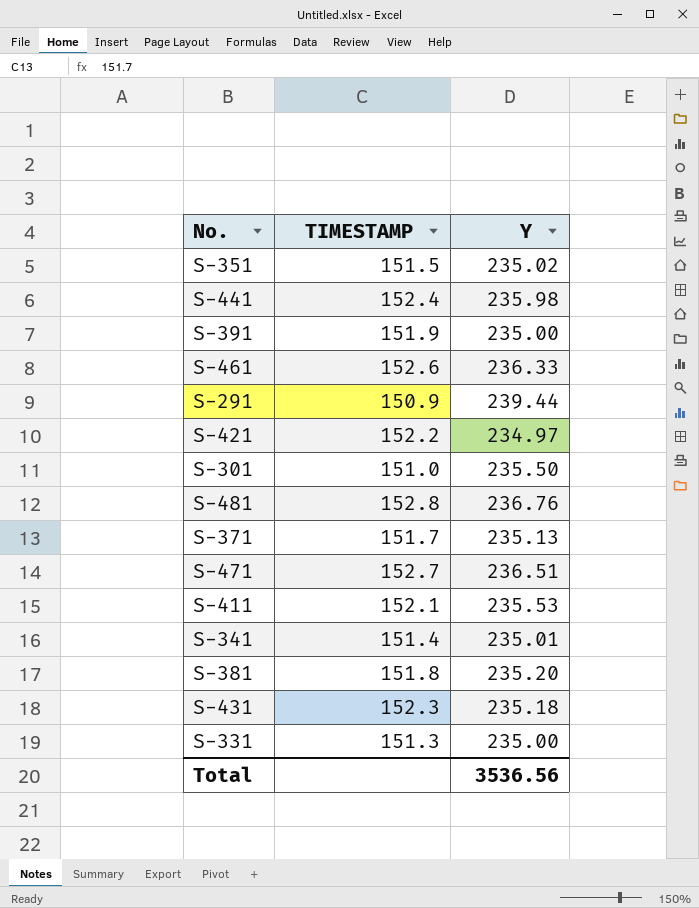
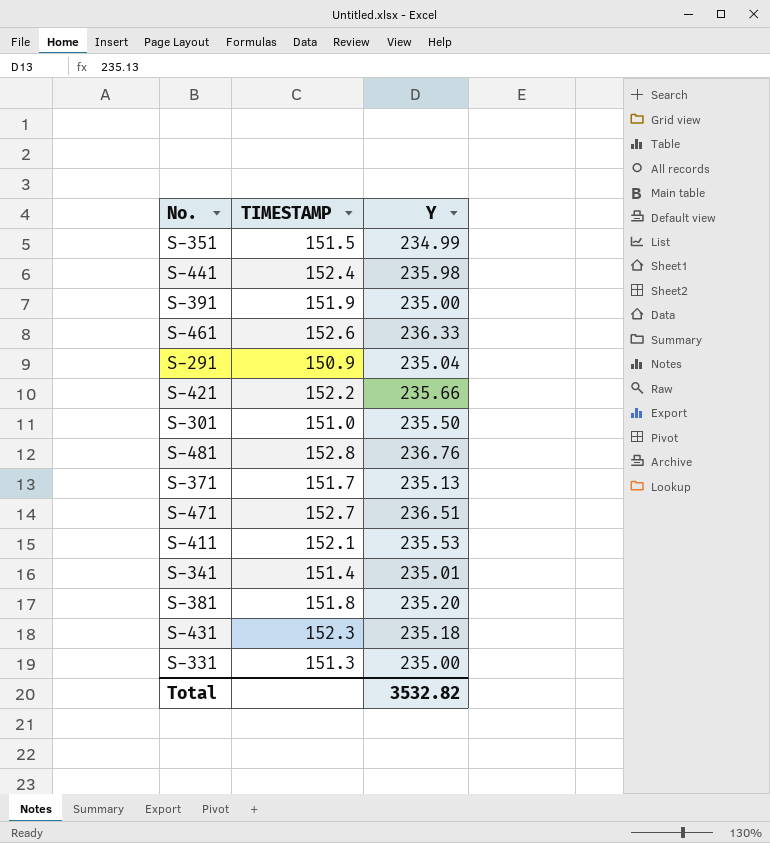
S-351 | Y: 235.02 -> 234.99
S-291 | Y: 239.44 -> 235.04
S-421 | Y: 234.97 -> 235.66
Total | Y: 3536.56 -> 3532.82

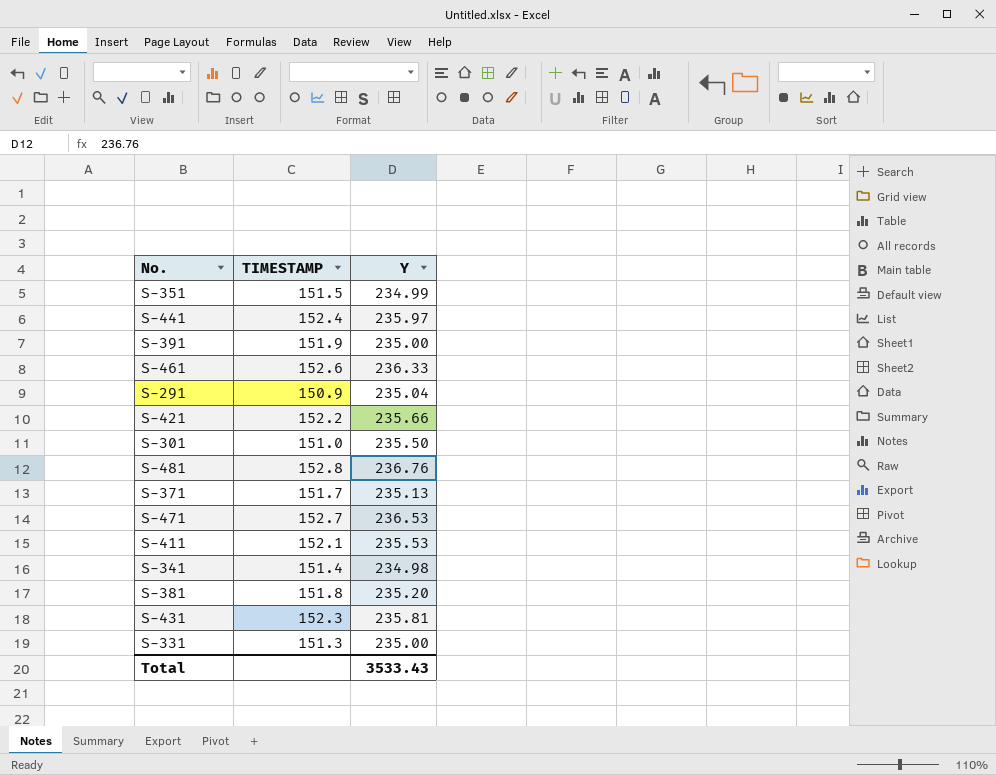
S-441 | Y: 235.98 -> 235.97
S-471 | Y: 236.51 -> 236.53
S-341 | Y: 235.01 -> 234.98
S-431 | Y: 235.18 -> 235.81
Total | Y: 3532.82 -> 3533.43

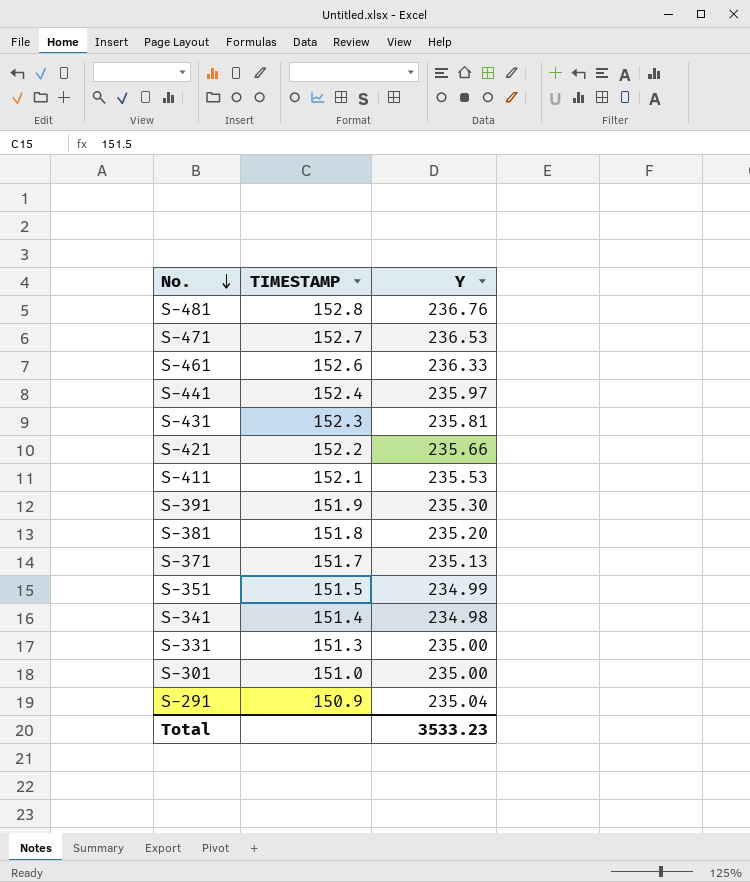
row order: none -> No. descending
S-391 | Y: 235.00 -> 235.30
S-301 | Y: 235.50 -> 235.00
Total | Y: 3533.43 -> 3533.23

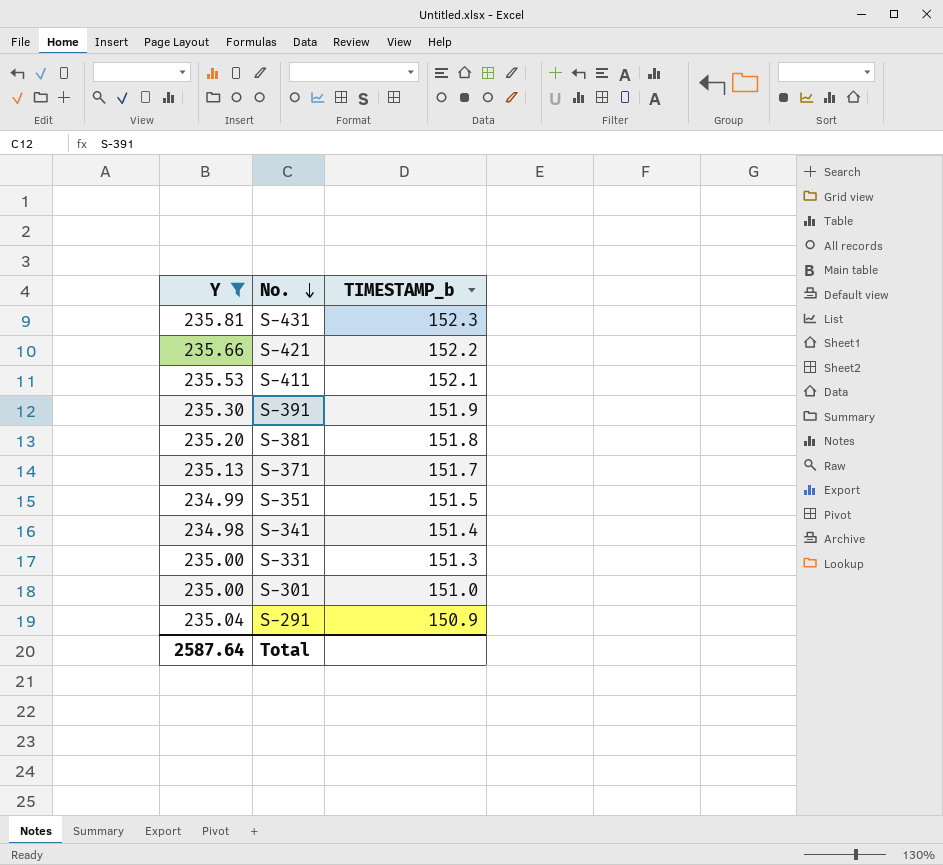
filter: none -> Y <= 235.81
column Y | position: 3 -> 1
column name: TIMESTAMP -> TIMESTAMP_b
Total | Y: 3533.23 -> 2587.64

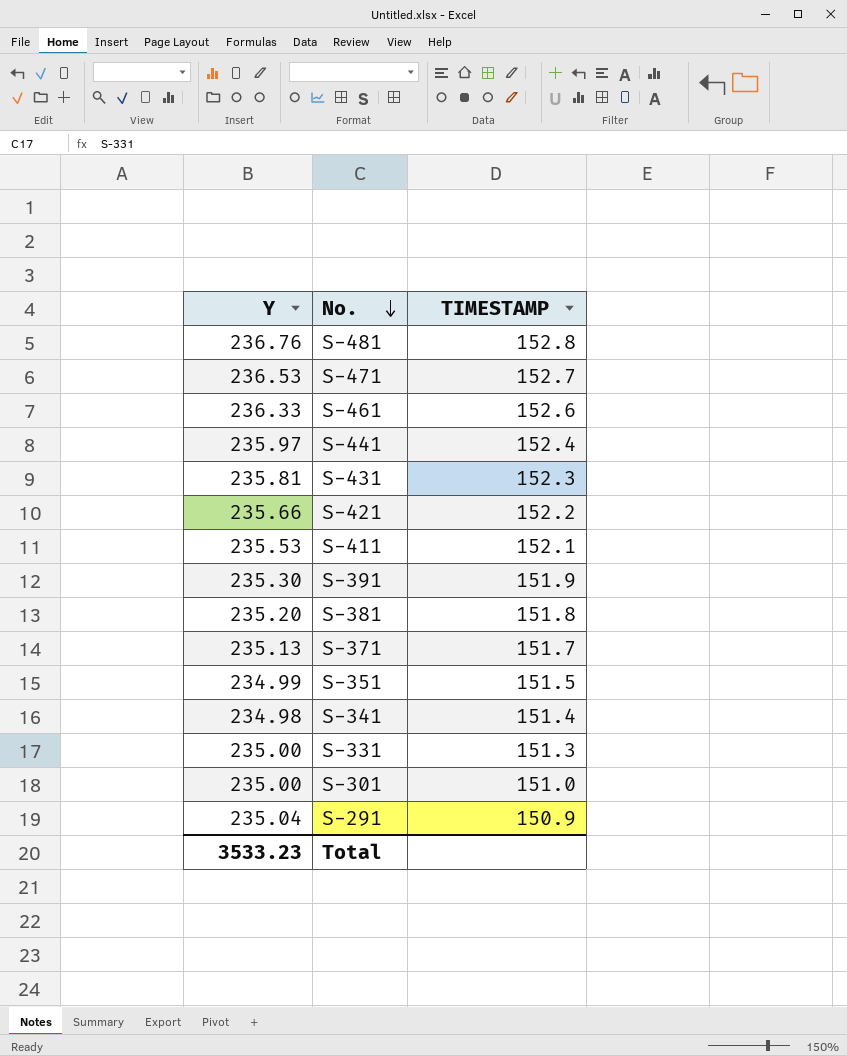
filter: Y <= 235.81 -> none
column name: TIMESTAMP_b -> TIMESTAMP
Total | Y: 2587.64 -> 3533.23

